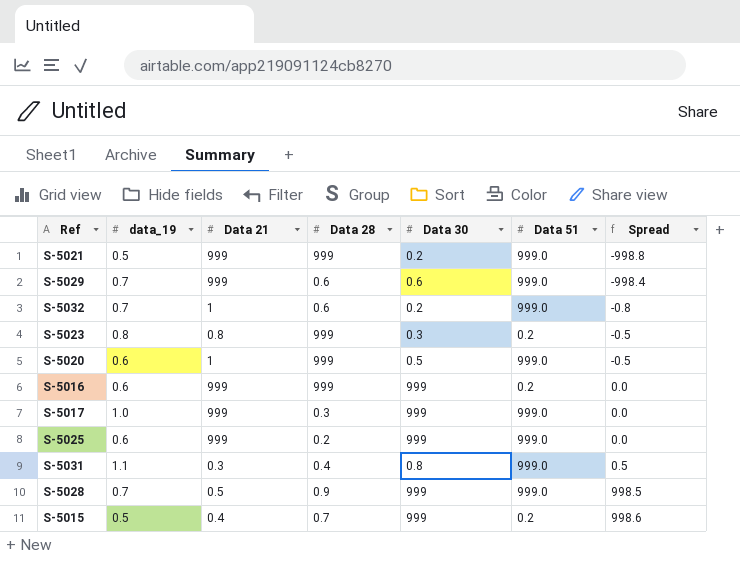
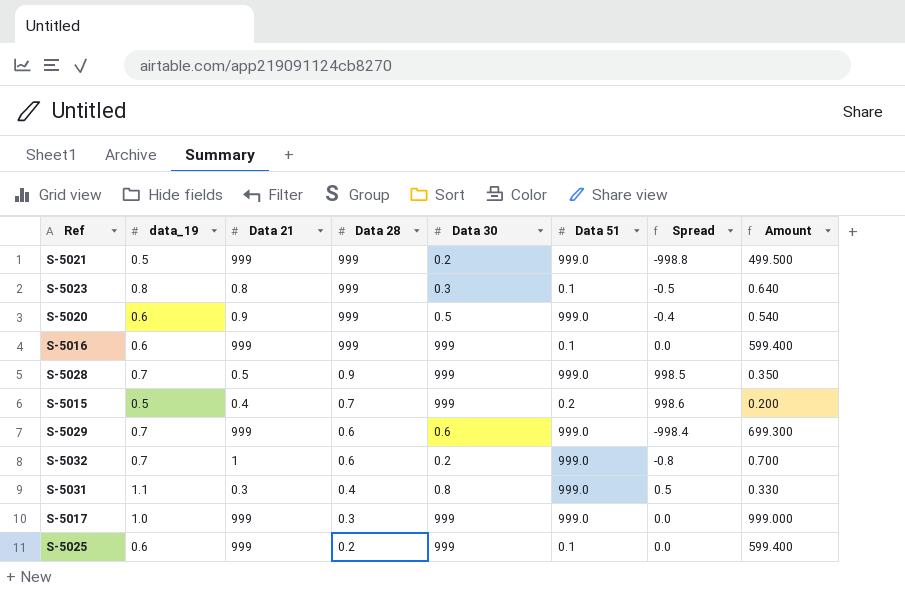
row order: Spread ascending -> Data 28 descending
column Amount | formula: none -> [data_19] * [Data 21]
S-5023 | Data 51: 0.2 -> 0.1
S-5020 | Data 21: 1 -> 0.9
S-5020 | Spread: -0.5 -> -0.4
S-5016 | Data 51: 0.2 -> 0.1
S-5025 | Data 51: 999.0 -> 0.1

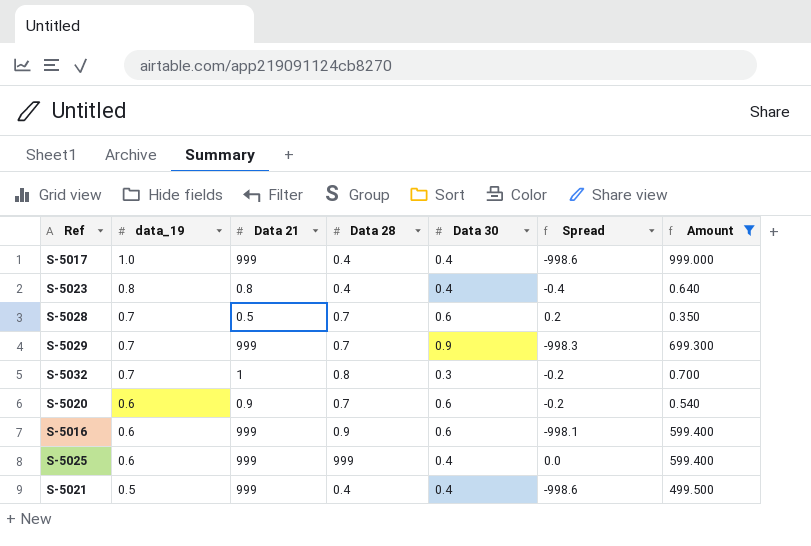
filter: none -> Amount >= 0.350
row order: Data 28 descending -> data_19 descending
column Data 51 | position: 6 -> none
column Spread | formula: [Data 30] - [Data 21] -> [Data 28] - [Data 21]
S-5017 | Data 28: 0.3 -> 0.4
S-5017 | Data 30: 999 -> 0.4
S-5023 | Data 28: 999 -> 0.4
S-5023 | Data 30: 0.3 -> 0.4
S-5028 | Data 28: 0.9 -> 0.7
S-5028 | Data 30: 999 -> 0.6
S-5029 | Data 28: 0.6 -> 0.7
S-5029 | Data 30: 0.6 -> 0.9
S-5032 | Data 28: 0.6 -> 0.8
S-5032 | Data 30: 0.2 -> 0.3
S-5020 | Data 28: 999 -> 0.7
S-5020 | Data 30: 0.5 -> 0.6
S-5016 | Data 28: 999 -> 0.9
S-5016 | Data 30: 999 -> 0.6
S-5025 | Data 28: 0.2 -> 999
S-5025 | Data 30: 999 -> 0.4
S-5021 | Data 28: 999 -> 0.4
S-5021 | Data 30: 0.2 -> 0.4

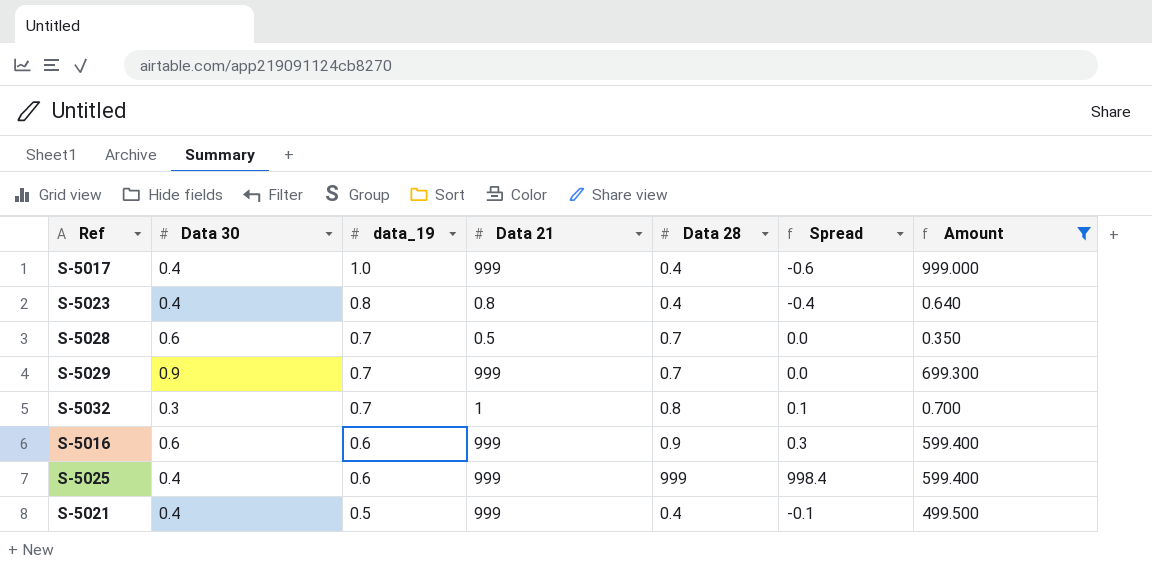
column Data 30 | position: 5 -> 2
column Spread | formula: [Data 28] - [Data 21] -> [Data 28] - [data_19]
row S-5020: 0.6 | 0.9 | 0.7 | 0.6 | -0.2 | 0.540 -> none

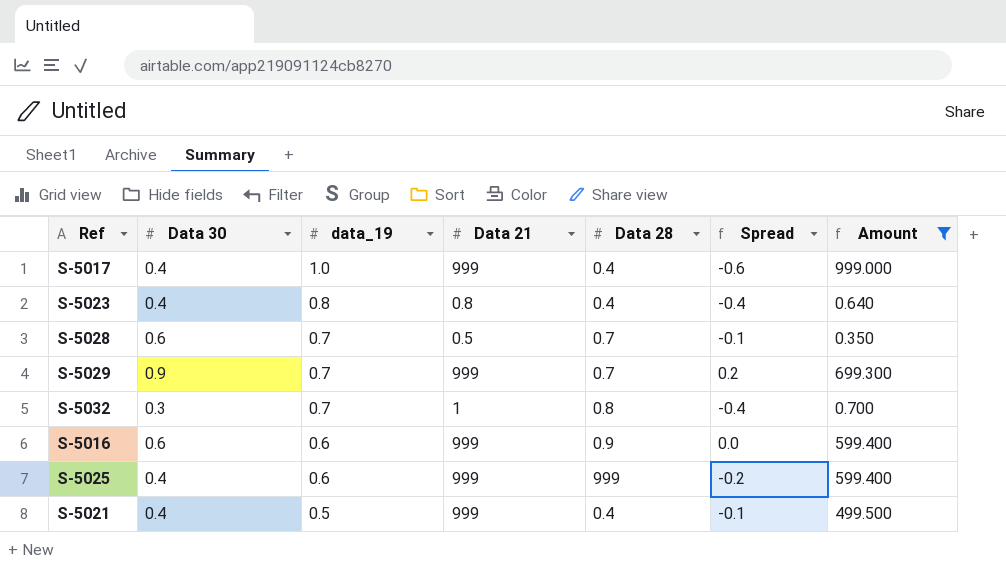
column Spread | formula: [Data 28] - [data_19] -> [Data 30] - [data_19]

